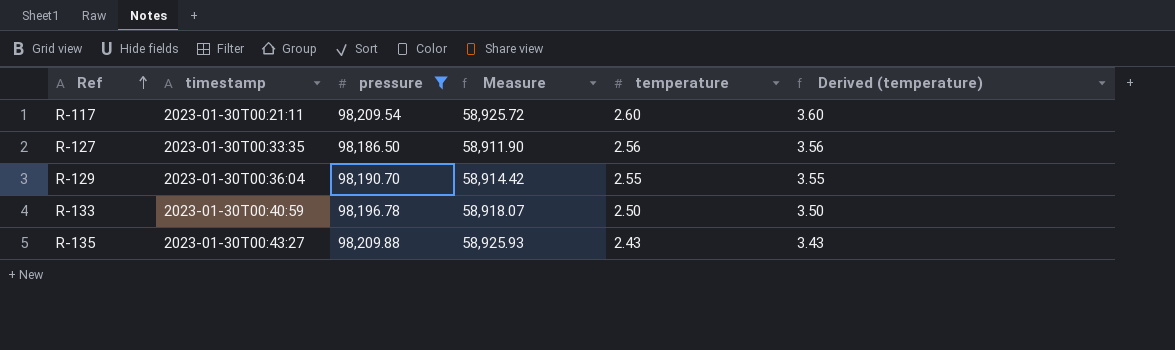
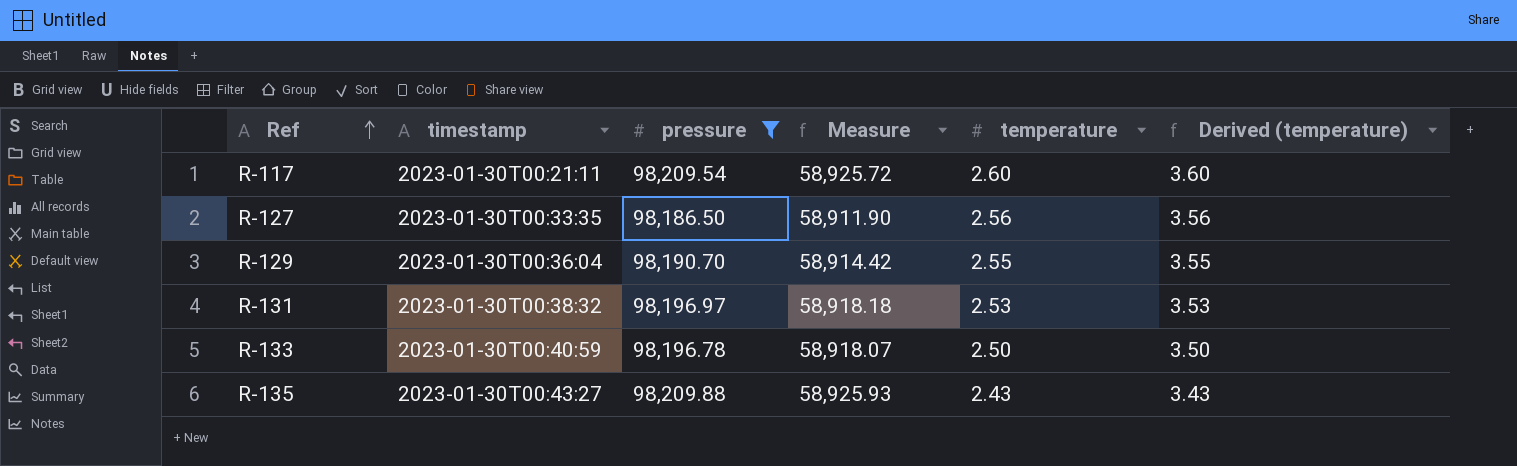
row R-131: none -> 2023-01-30T00:38:32 | 98,196.97 | 58,918.18 | 2.53 | 3.53

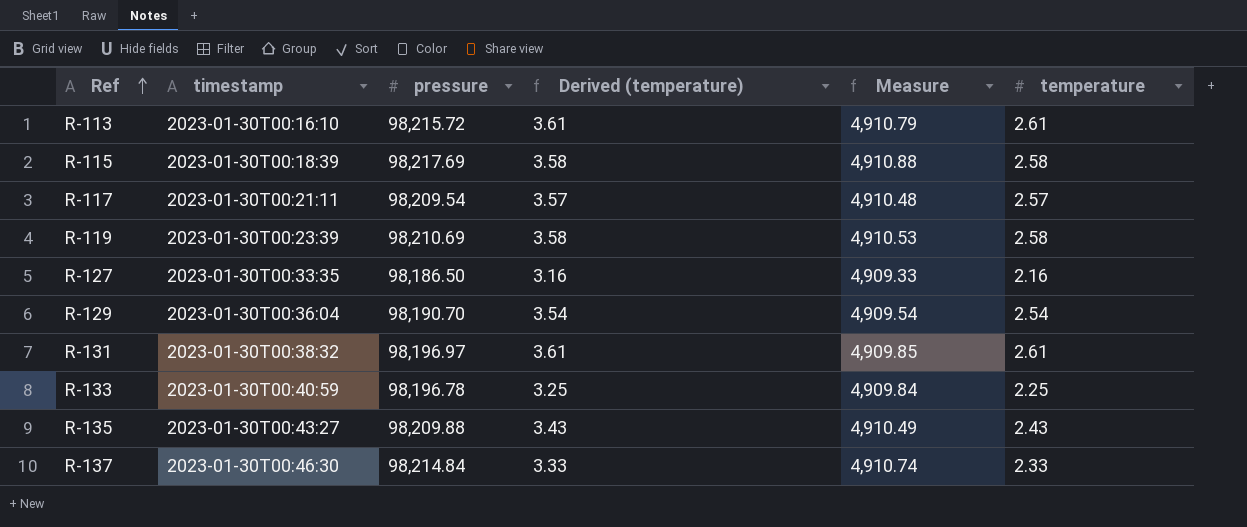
filter: pressure <= 98,209.88 -> none
column Derived (temperature) | position: 6 -> 4
column Measure | formula: [pressure] * 0.6 -> [pressure] * 0.05
R-117 | Derived (temperature): 3.60 -> 3.57
R-117 | temperature: 2.60 -> 2.57
R-127 | Derived (temperature): 3.56 -> 3.16
R-127 | temperature: 2.56 -> 2.16
R-129 | Derived (temperature): 3.55 -> 3.54
R-129 | temperature: 2.55 -> 2.54
R-131 | Derived (temperature): 3.53 -> 3.61
R-131 | temperature: 2.53 -> 2.61
R-133 | Derived (temperature): 3.50 -> 3.25
R-133 | temperature: 2.50 -> 2.25

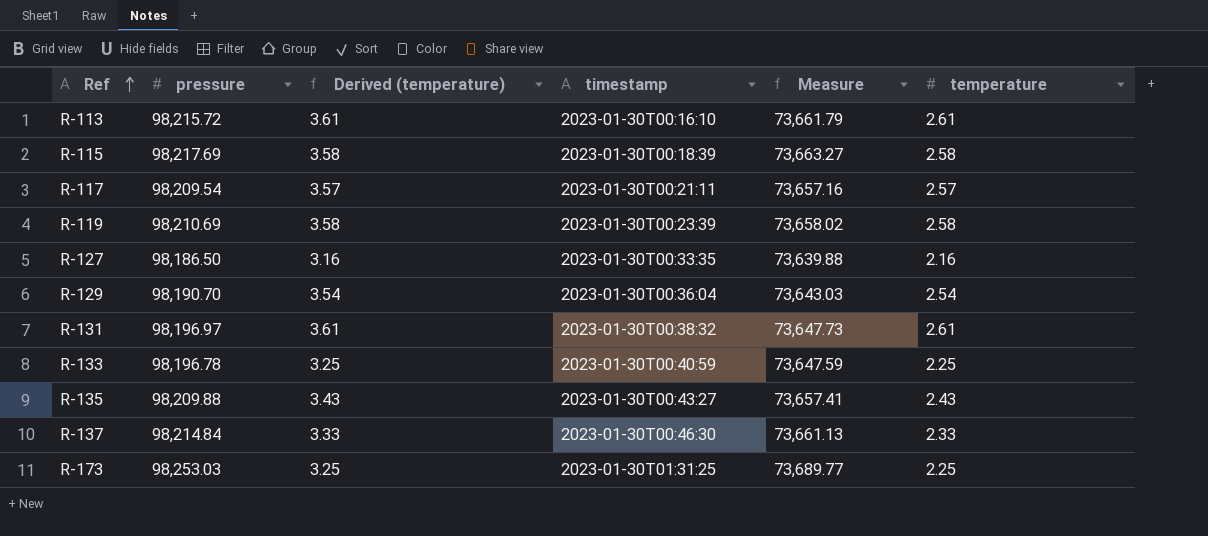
column timestamp | position: 2 -> 4
column Measure | formula: [pressure] * 0.05 -> [pressure] * 0.75
row R-173: none -> 98,253.03 | 3.25 | 2023-01-30T01:31:25 | 73,689.77 | 2.25

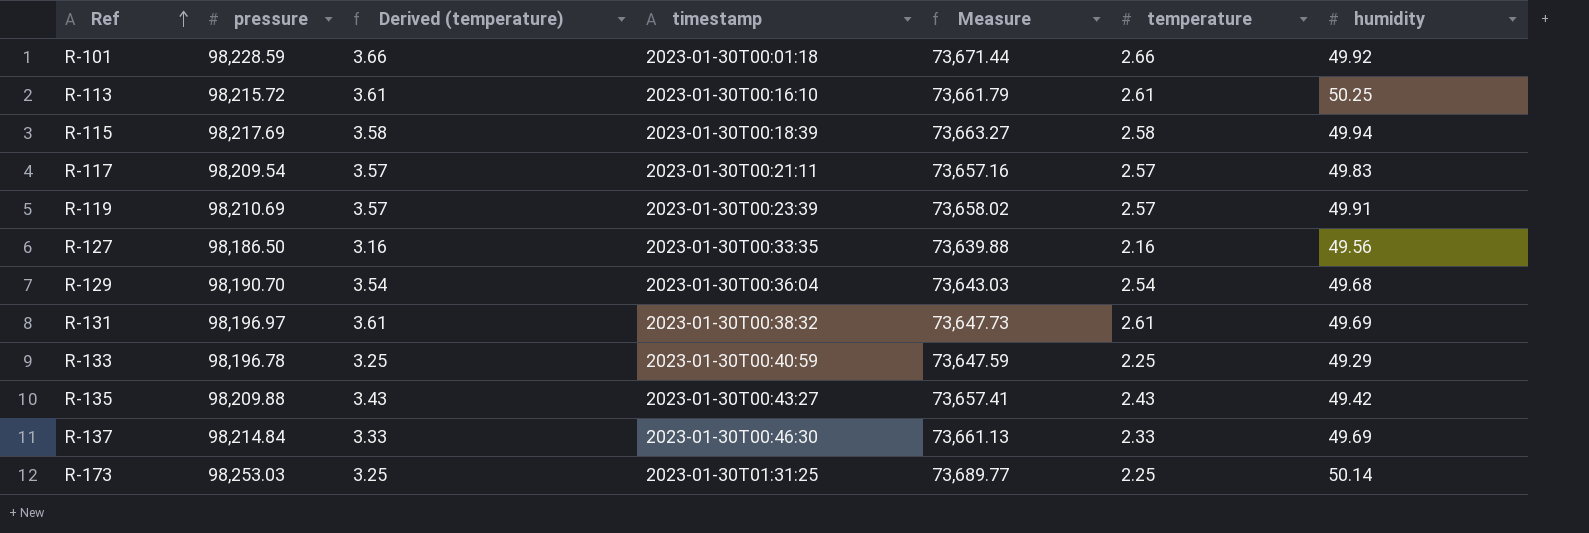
column humidity | position: none -> 7
row R-101: none -> 98,228.59 | 3.66 | 2023-01-30T00:01:18 | 73,671.44 | 2.66 | 49.92
R-119 | Derived (temperature): 3.58 -> 3.57
R-119 | temperature: 2.58 -> 2.57

